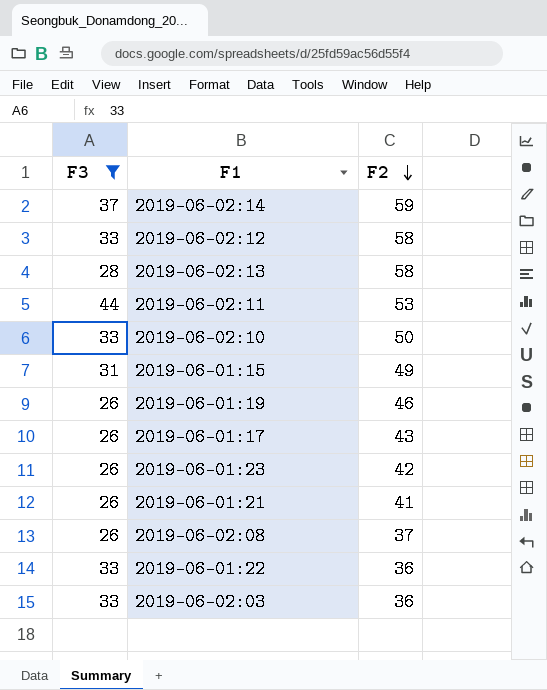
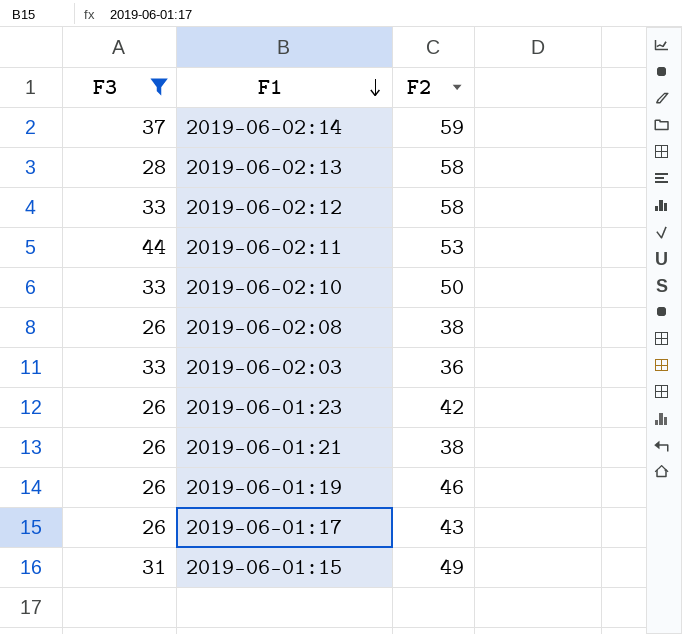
row order: F2 descending -> F1 descending
row 2019-06-01:22: 33 | 36 -> none
2019-06-02:08 | F2: 37 -> 38
2019-06-01:21 | F2: 41 -> 38

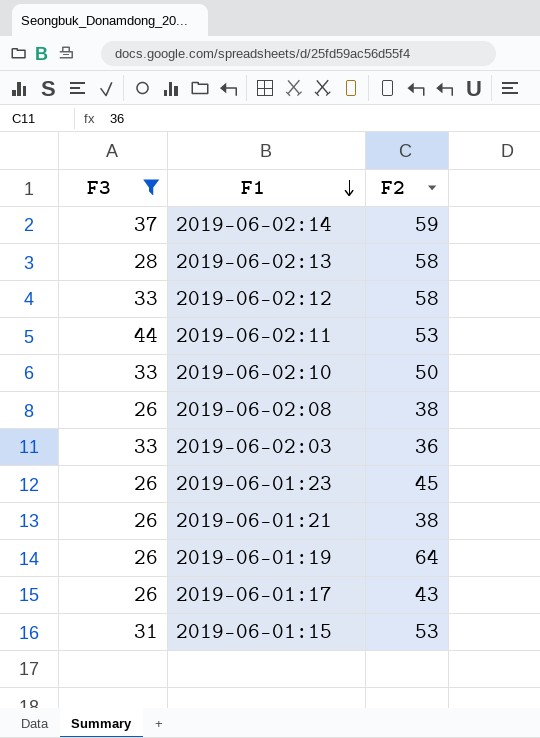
2019-06-01:23 | F2: 42 -> 45
2019-06-01:19 | F2: 46 -> 64
2019-06-01:15 | F2: 49 -> 53

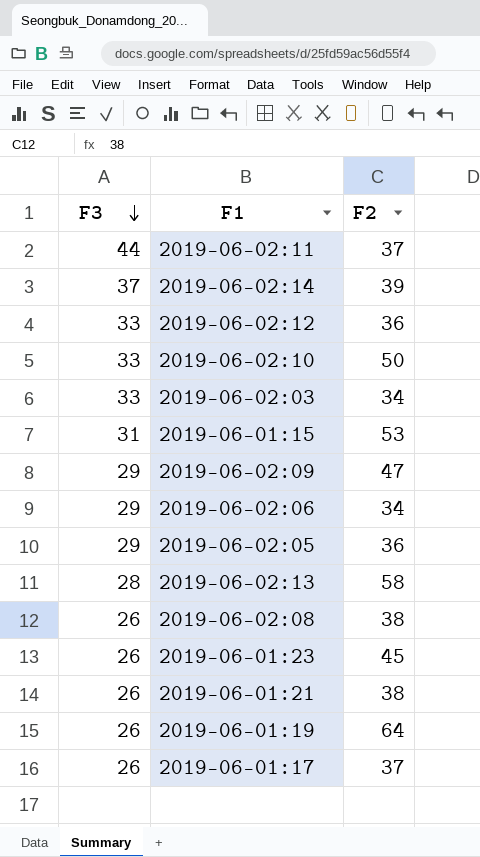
filter: F3 != 29 -> none
row order: F1 descending -> F3 descending
2019-06-02:11 | F2: 53 -> 37
2019-06-02:14 | F2: 59 -> 39
2019-06-02:12 | F2: 58 -> 36
2019-06-02:03 | F2: 36 -> 34
2019-06-01:17 | F2: 43 -> 37

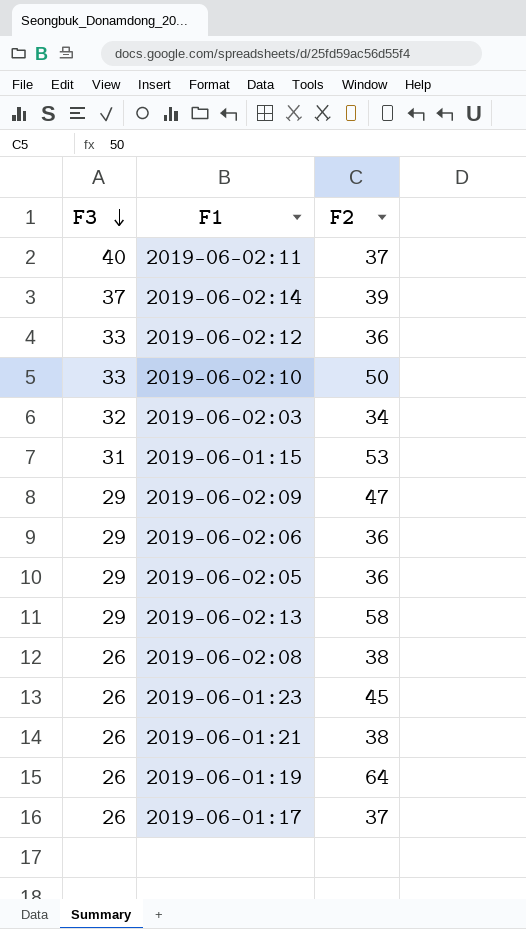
2019-06-02:11 | F3: 44 -> 40
2019-06-02:03 | F3: 33 -> 32
2019-06-02:06 | F2: 34 -> 36
2019-06-02:13 | F3: 28 -> 29

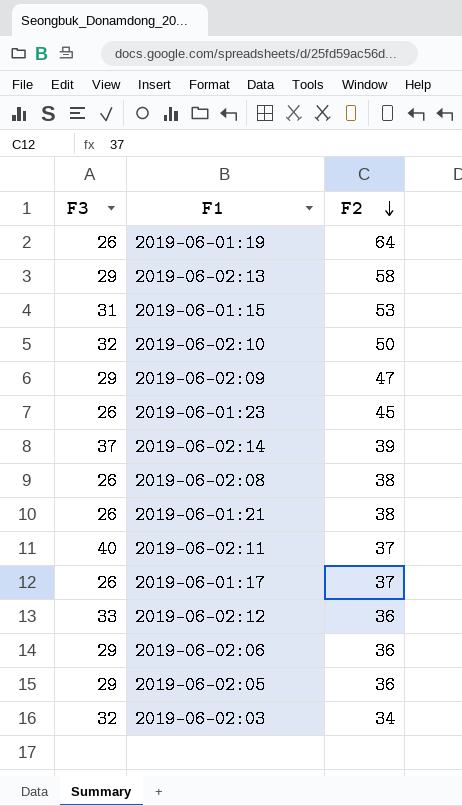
row order: F3 descending -> F2 descending
2019-06-02:10 | F3: 33 -> 32

